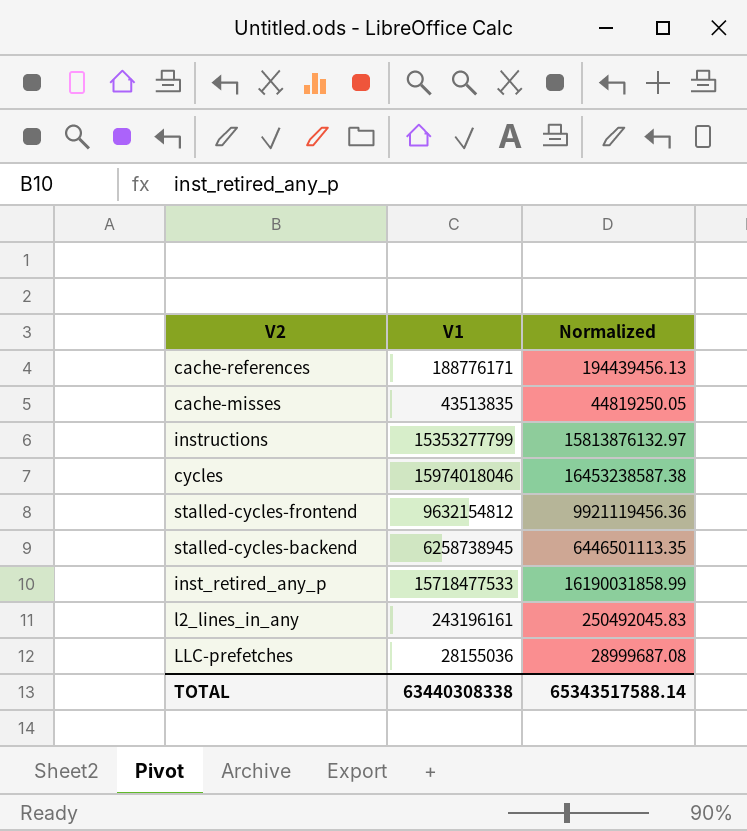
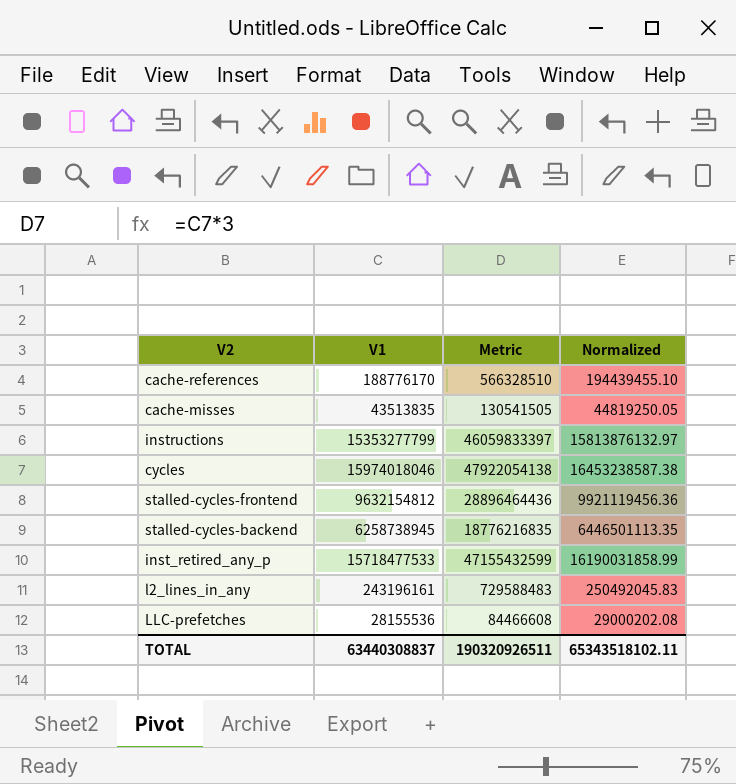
column Metric | formula: none -> [V1] * 3
cache-references | V1: 188776171 -> 188776170
cache-references | Normalized: 194439456.13 -> 194439455.10
LLC-prefetches | V1: 28155036 -> 28155536
LLC-prefetches | Normalized: 28999687.08 -> 29000202.08
TOTAL | V1: 63440308338 -> 63440308837
TOTAL | Normalized: 65343517588.14 -> 65343518102.11

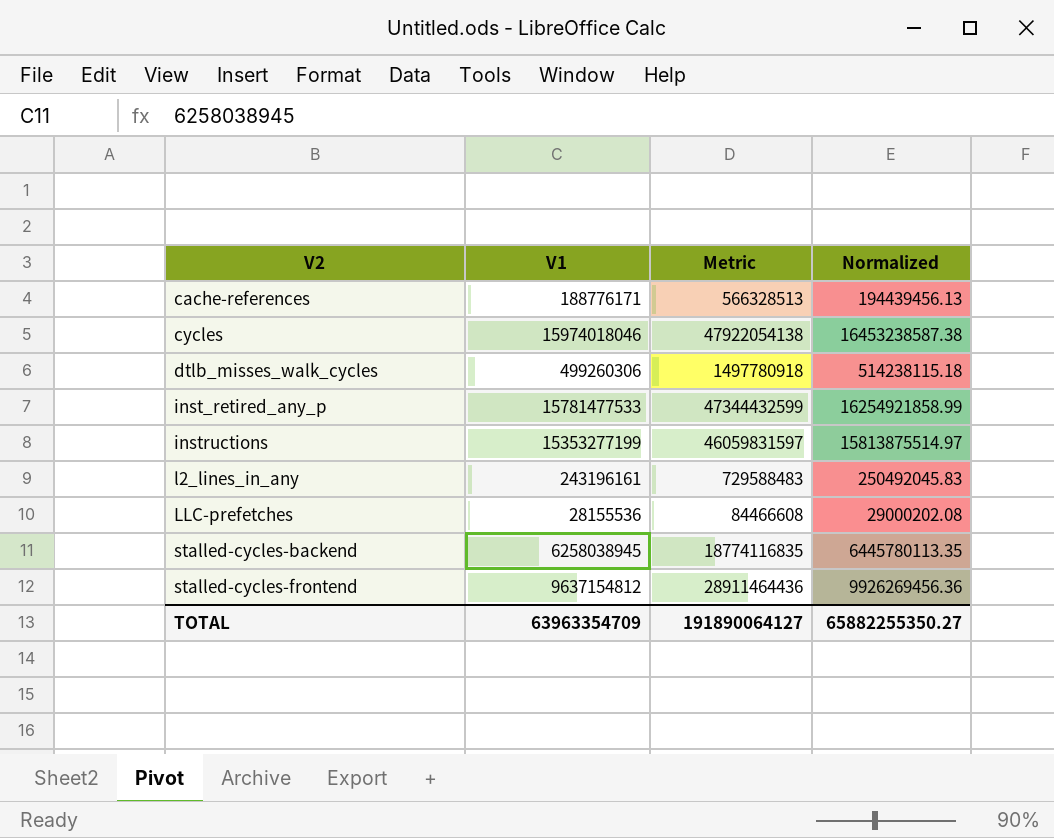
row order: none -> V2 ascending
row cache-misses: 43513835 | 130541505 | 44819250.05 -> none
cache-references | V1: 188776170 -> 188776171
cache-references | Metric: 566328510 -> 566328513
cache-references | Normalized: 194439455.10 -> 194439456.13
row dtlb_misses_walk_cycles: none -> 499260306 | 1497780918 | 514238115.18
inst_retired_any_p | V1: 15718477533 -> 15781477533
inst_retired_any_p | Metric: 47155432599 -> 47344432599
inst_retired_any_p | Normalized: 16190031858.99 -> 16254921858.99
instructions | V1: 15353277799 -> 15353277199
instructions | Metric: 46059833397 -> 46059831597
instructions | Normalized: 15813876132.97 -> 15813875514.97
stalled-cycles-backend | V1: 6258738945 -> 6258038945
stalled-cycles-backend | Metric: 18776216835 -> 18774116835
stalled-cycles-backend | Normalized: 6446501113.35 -> 6445780113.35
stalled-cycles-frontend | V1: 9632154812 -> 9637154812
stalled-cycles-frontend | Metric: 28896464436 -> 28911464436
stalled-cycles-frontend | Normalized: 9921119456.36 -> 9926269456.36
TOTAL | V1: 63440308837 -> 63963354709
TOTAL | Metric: 190320926511 -> 191890064127
TOTAL | Normalized: 65343518102.11 -> 65882255350.27

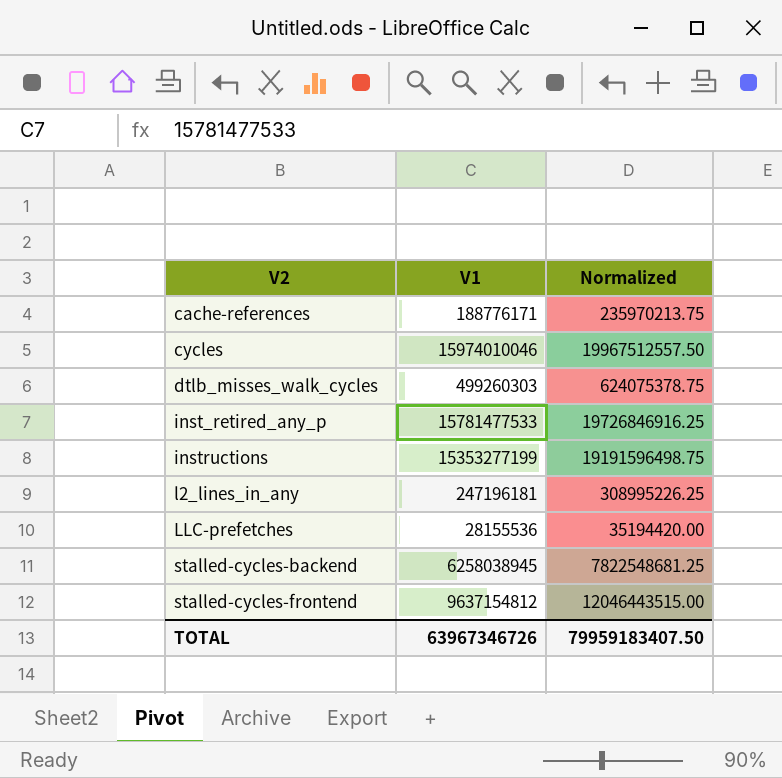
column Metric | formula: [V1] * 3 -> none
column Normalized | formula: [V1] * 1.03 -> [V1] * 1.25
cycles | V1: 15974018046 -> 15974010046
dtlb_misses_walk_cycles | V1: 499260306 -> 499260303
l2_lines_in_any | V1: 243196161 -> 247196181
TOTAL | V1: 63963354709 -> 63967346726
TOTAL | Normalized: 65882255350.27 -> 79959183407.50

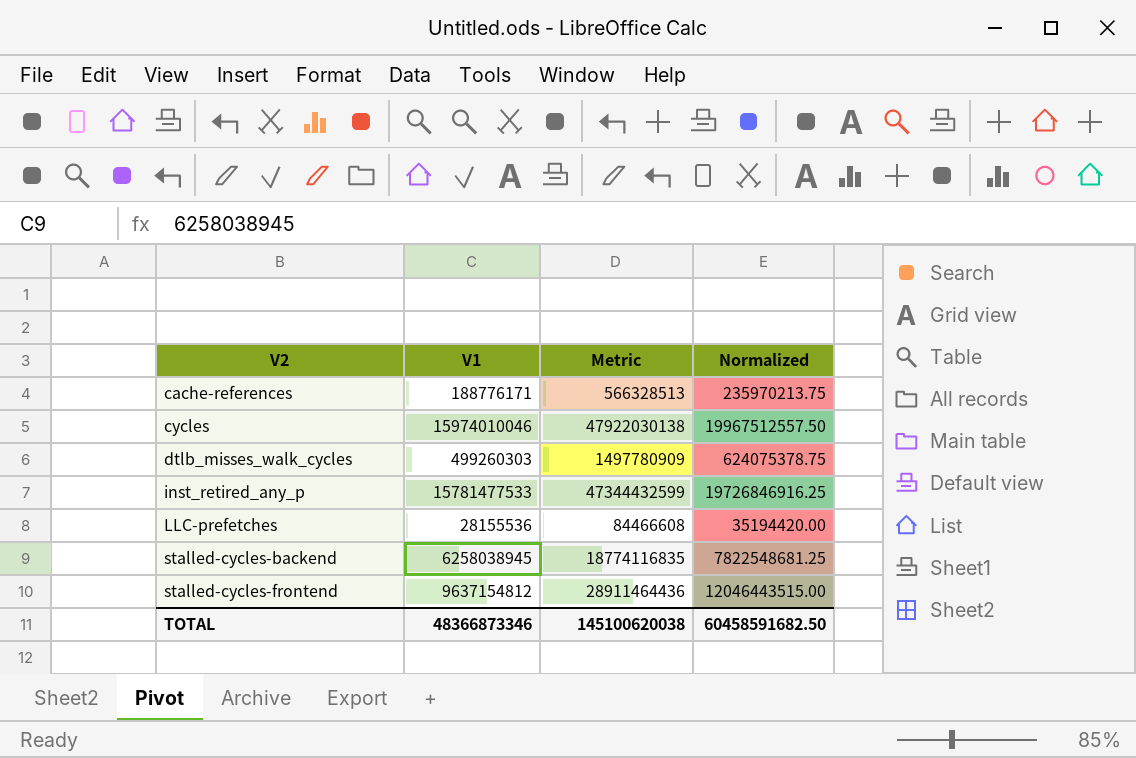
column Metric | formula: none -> [V1] * 3
row instructions: 15353277199 | 19191596498.75 -> none
row l2_lines_in_any: 247196181 | 308995226.25 -> none
TOTAL | V1: 63967346726 -> 48366873346
TOTAL | Normalized: 79959183407.50 -> 60458591682.50

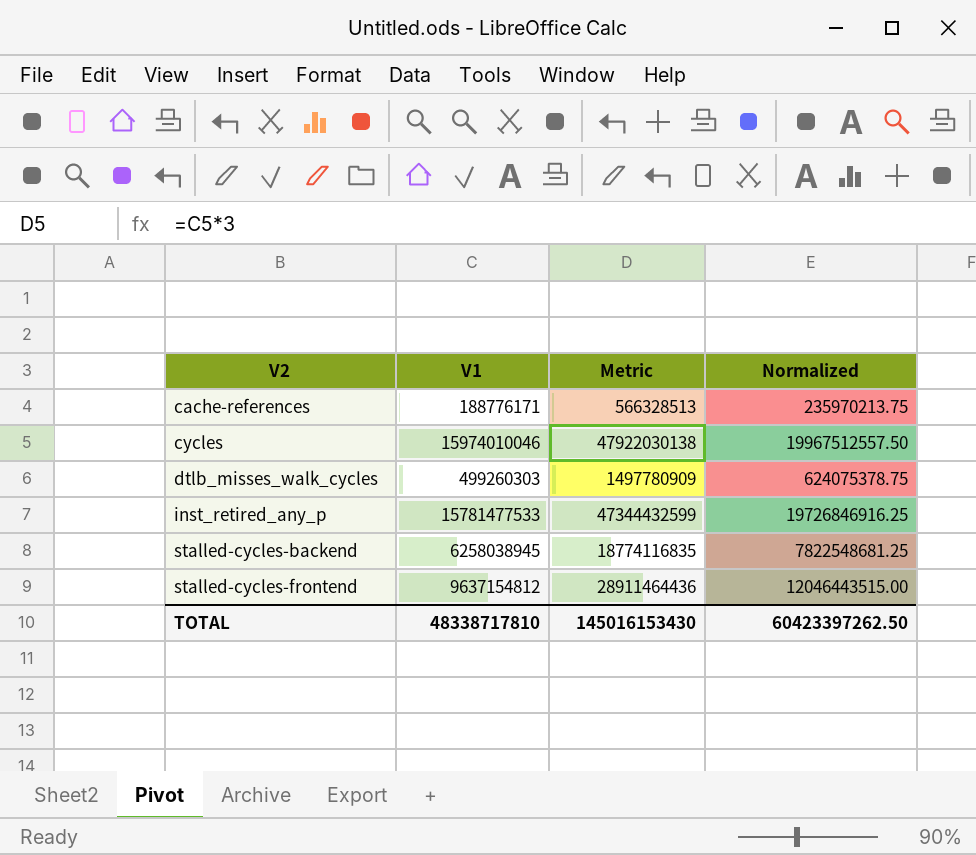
row LLC-prefetches: 28155536 | 84466608 | 35194420.00 -> none
TOTAL | V1: 48366873346 -> 48338717810
TOTAL | Metric: 145100620038 -> 145016153430
TOTAL | Normalized: 60458591682.50 -> 60423397262.50

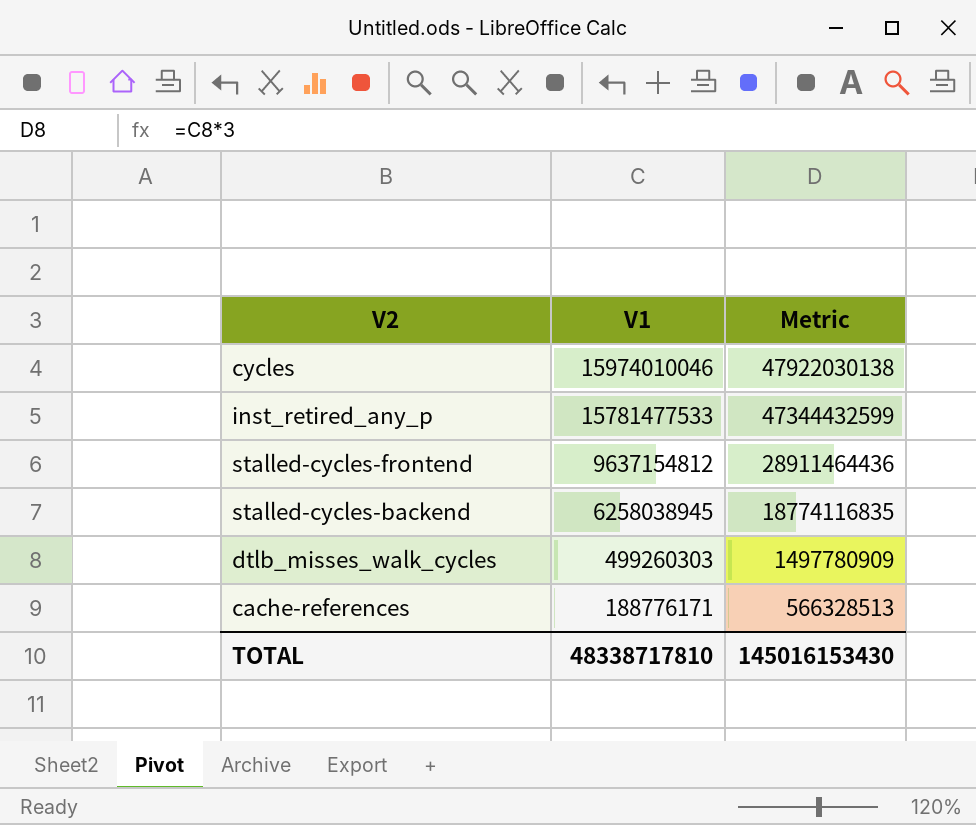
row order: V2 ascending -> V1 descending
column Normalized | formula: [V1] * 1.25 -> none

